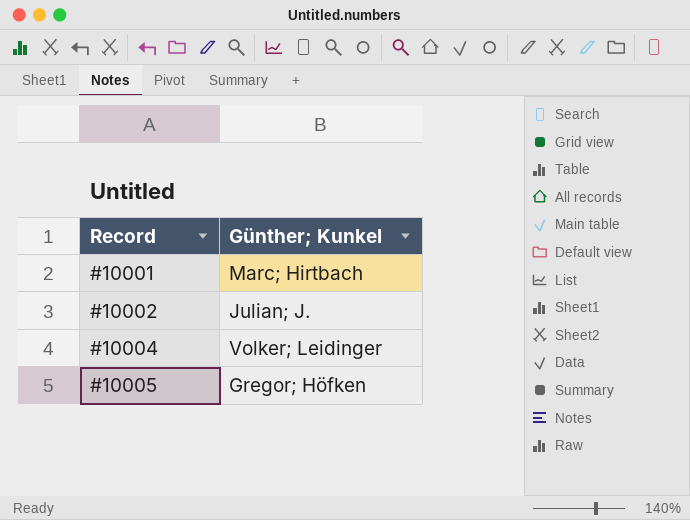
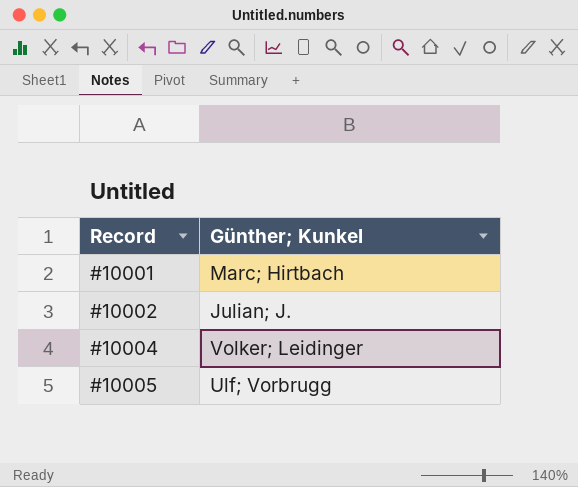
#10005 | Günther; Kunkel: Gregor; Höfken -> Ulf; Vorbrugg

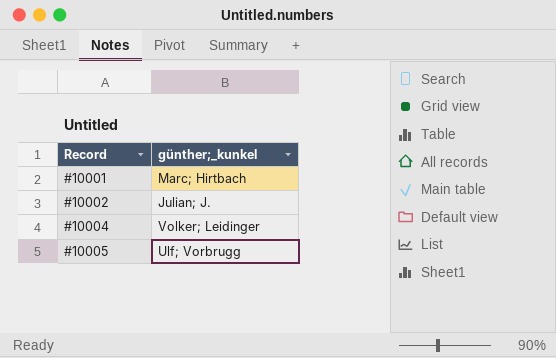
column name: Günther; Kunkel -> günther;_kunkel

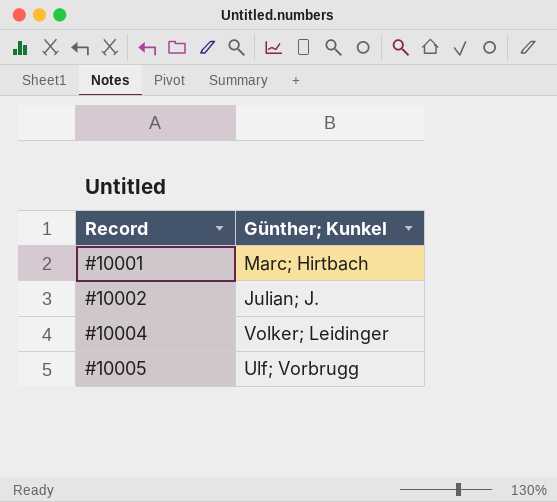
column name: günther;_kunkel -> Günther; Kunkel

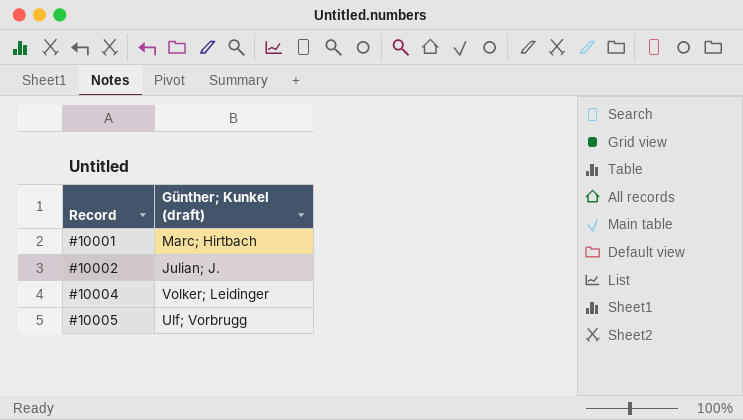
column name: Günther; Kunkel -> Günther; Kunkel (draft)

